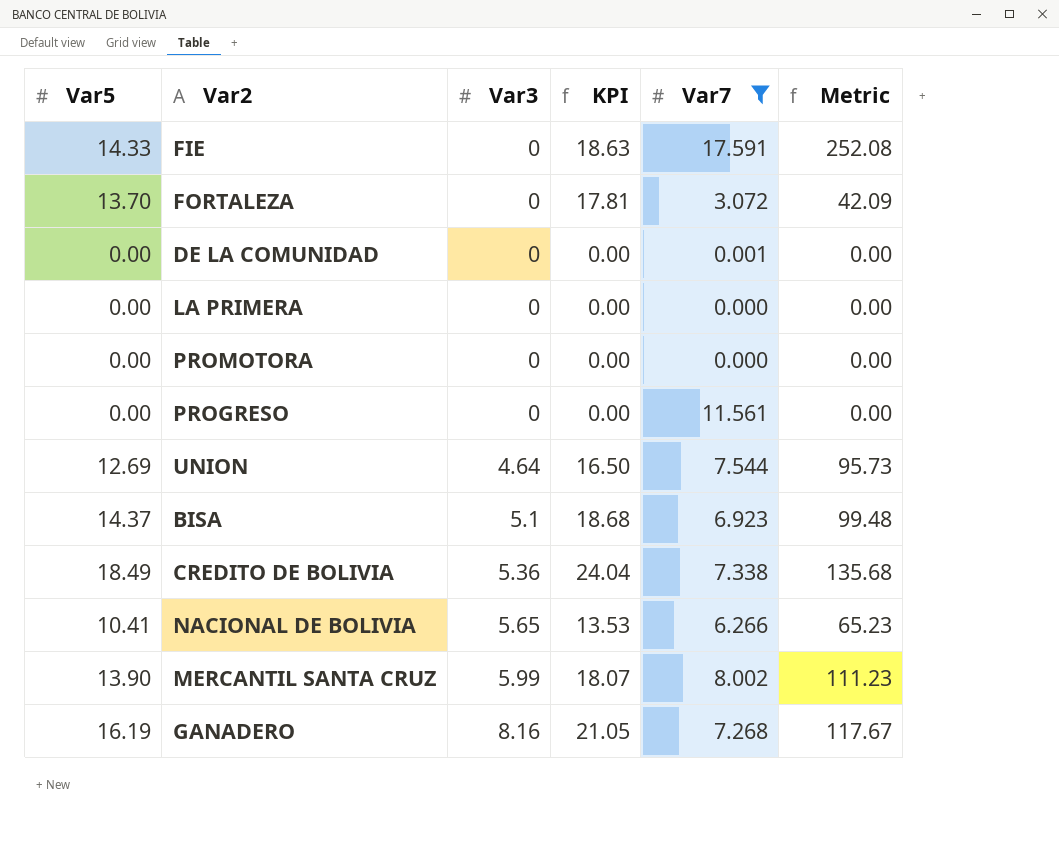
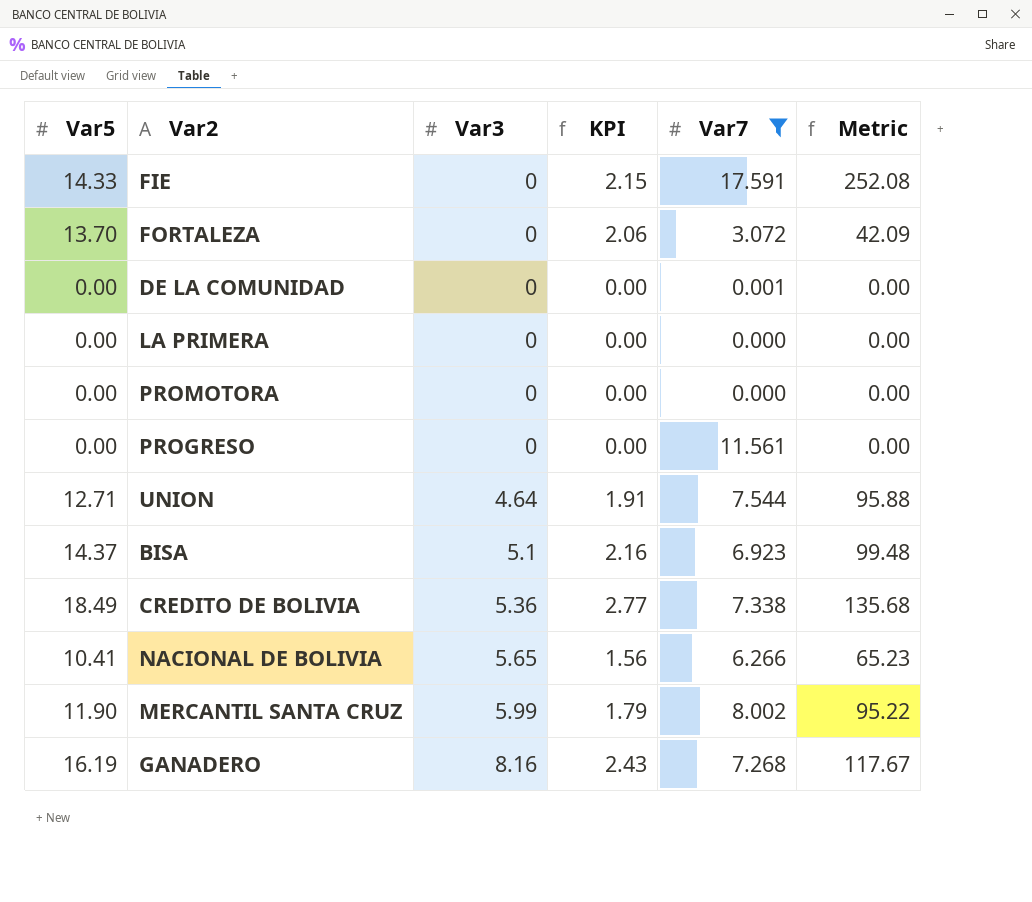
column KPI | formula: [Var5] * 1.3 -> [Var5] * 0.15
UNION | Var5: 12.69 -> 12.71
UNION | Metric: 95.73 -> 95.88
MERCANTIL SANTA CRUZ | Var5: 13.90 -> 11.90
MERCANTIL SANTA CRUZ | Metric: 111.23 -> 95.22

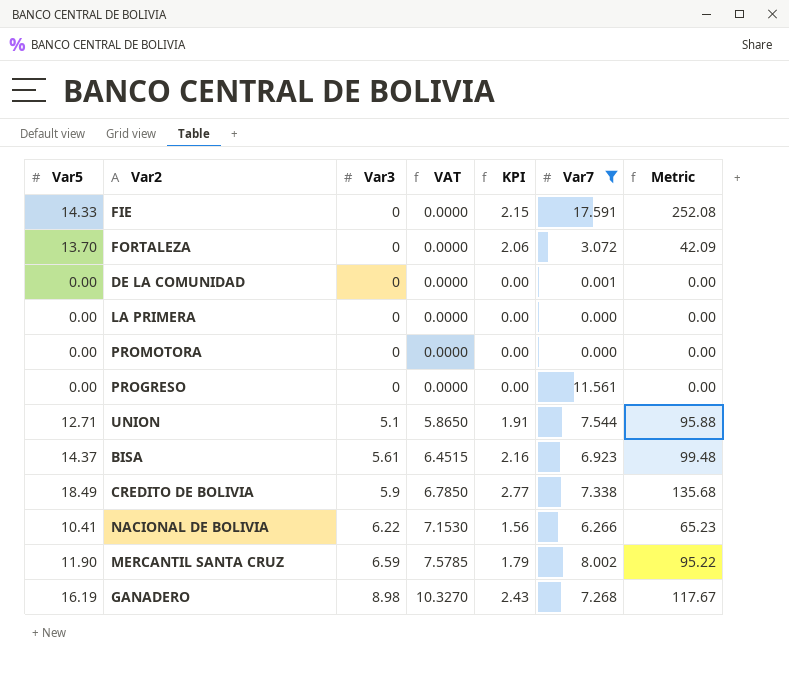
column VAT | formula: none -> [Var3] * 1.15
UNION | Var3: 4.64 -> 5.1
BISA | Var3: 5.1 -> 5.61
CREDITO DE BOLIVIA | Var3: 5.36 -> 5.9
NACIONAL DE BOLIVIA | Var3: 5.65 -> 6.22
MERCANTIL SANTA CRUZ | Var3: 5.99 -> 6.59
GANADERO | Var3: 8.16 -> 8.98

